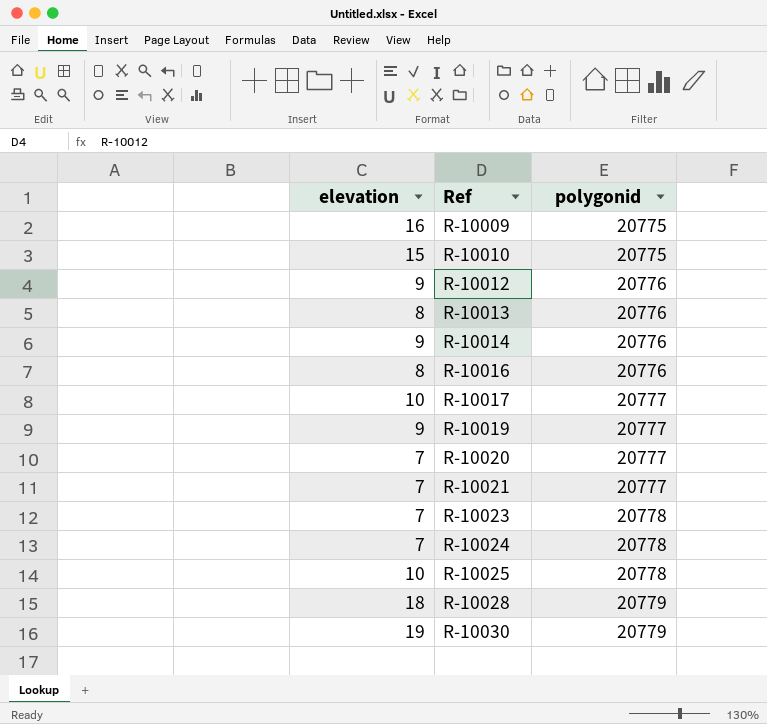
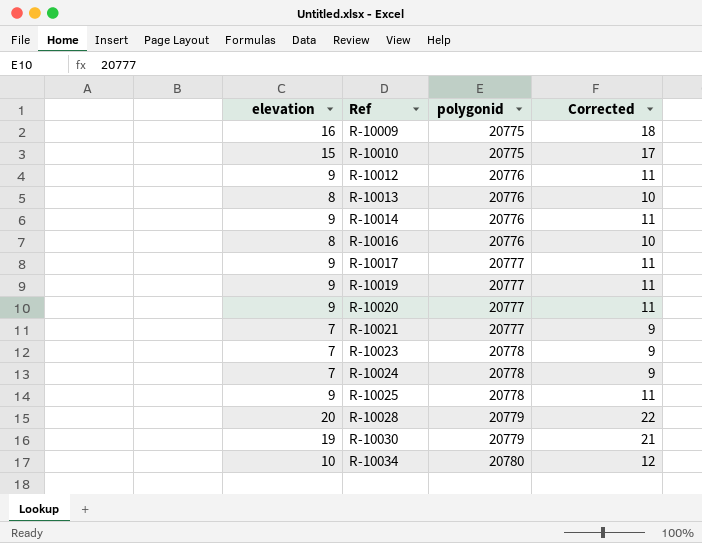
column Corrected | formula: none -> [elevation] + 2
R-10017 | elevation: 10 -> 9
R-10020 | elevation: 7 -> 9
R-10025 | elevation: 10 -> 9
R-10028 | elevation: 18 -> 20
row R-10034: none -> 10 | 20780 | 12

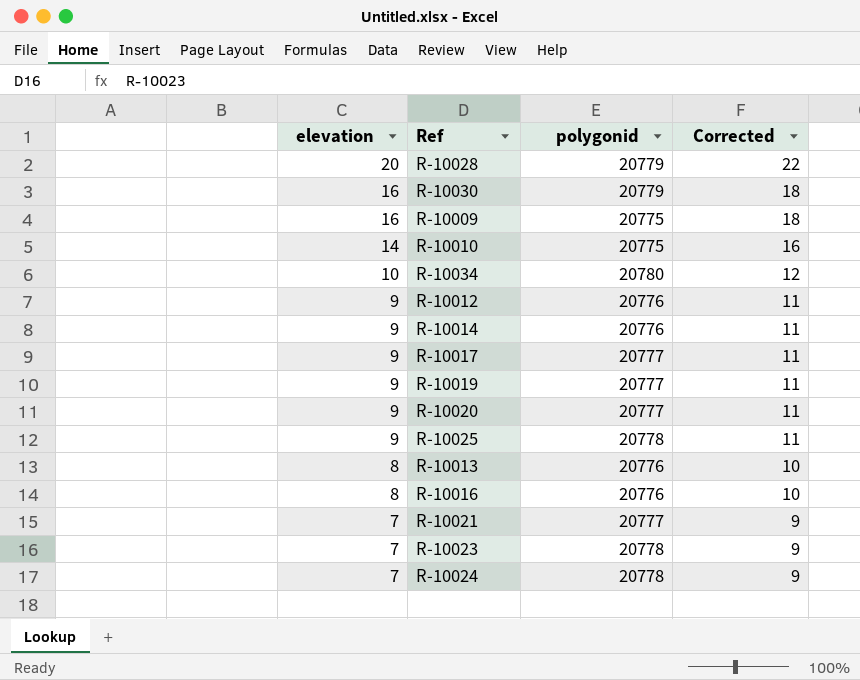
row order: Ref ascending -> elevation descending
R-10030 | elevation: 19 -> 16
R-10030 | Corrected: 21 -> 18
R-10010 | elevation: 15 -> 14
R-10010 | Corrected: 17 -> 16

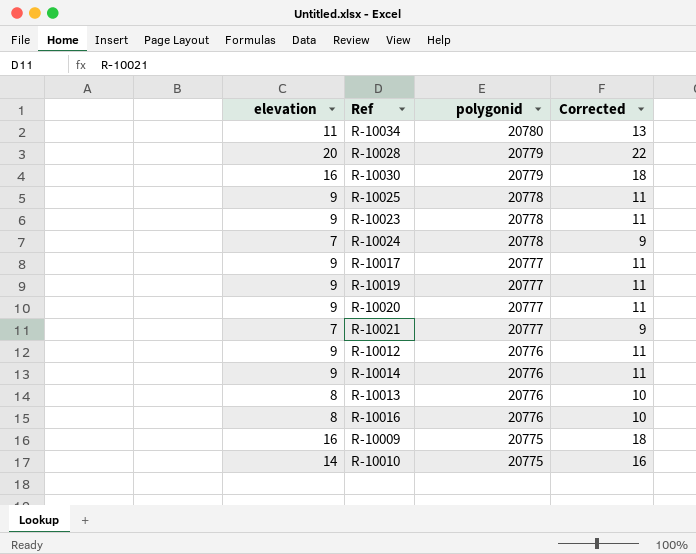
row order: elevation descending -> polygonid descending
R-10034 | elevation: 10 -> 11
R-10034 | Corrected: 12 -> 13
R-10023 | elevation: 7 -> 9
R-10023 | Corrected: 9 -> 11

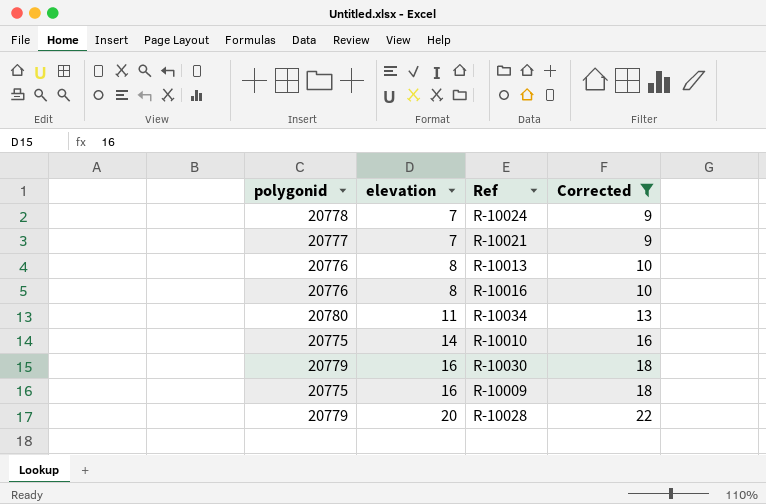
filter: none -> Corrected != 11
row order: polygonid descending -> elevation ascending
column polygonid | position: 3 -> 1

